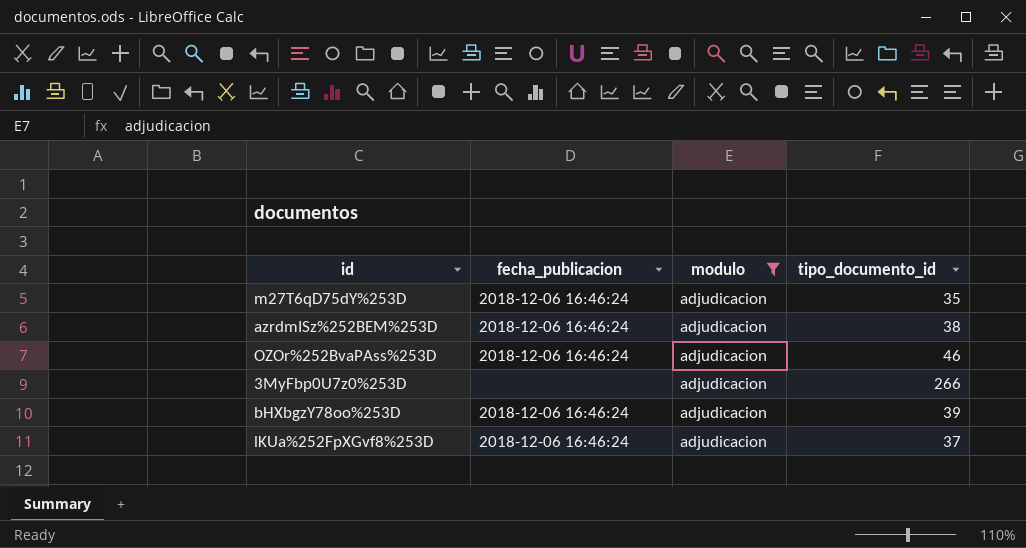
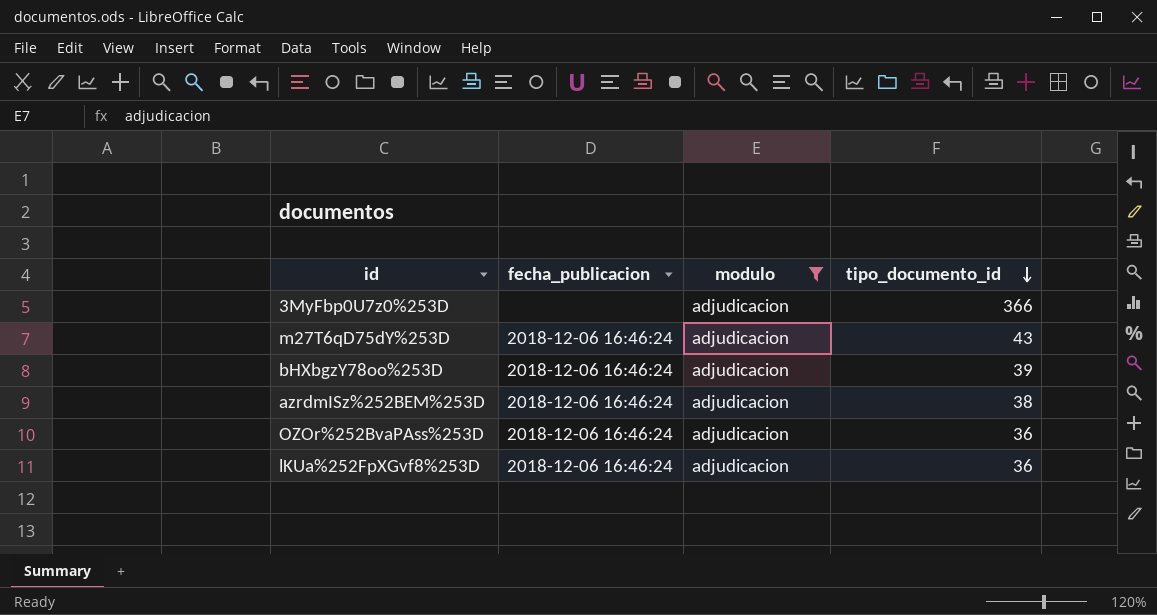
row order: none -> tipo_documento_id descending
3MyFbp0U7z0%253D | tipo_documento_id: 266 -> 366
m27T6qD75dY%253D | tipo_documento_id: 35 -> 43
OZOr%252BvaPAss%253D | tipo_documento_id: 46 -> 36
lKUa%252FpXGvf8%253D | tipo_documento_id: 37 -> 36

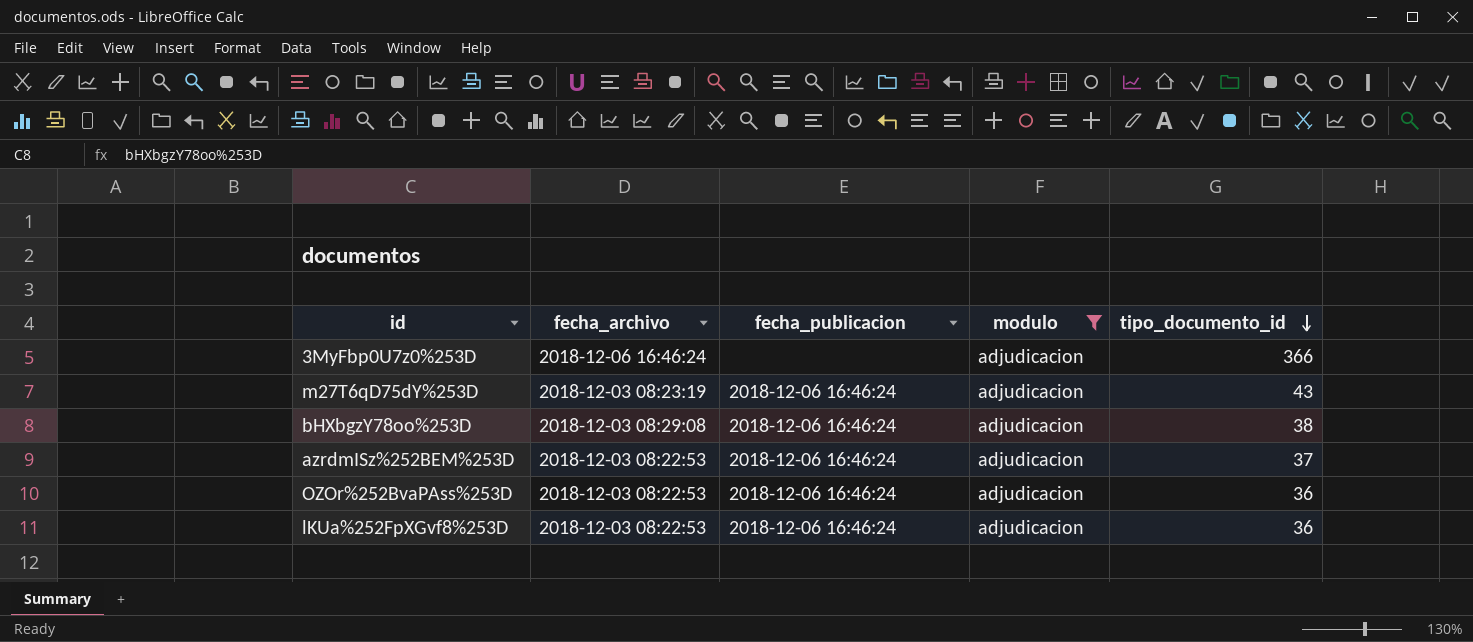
column fecha_archivo | position: none -> 2
bHXbgzY78oo%253D | tipo_documento_id: 39 -> 38
azrdmISz%252BEM%253D | tipo_documento_id: 38 -> 37

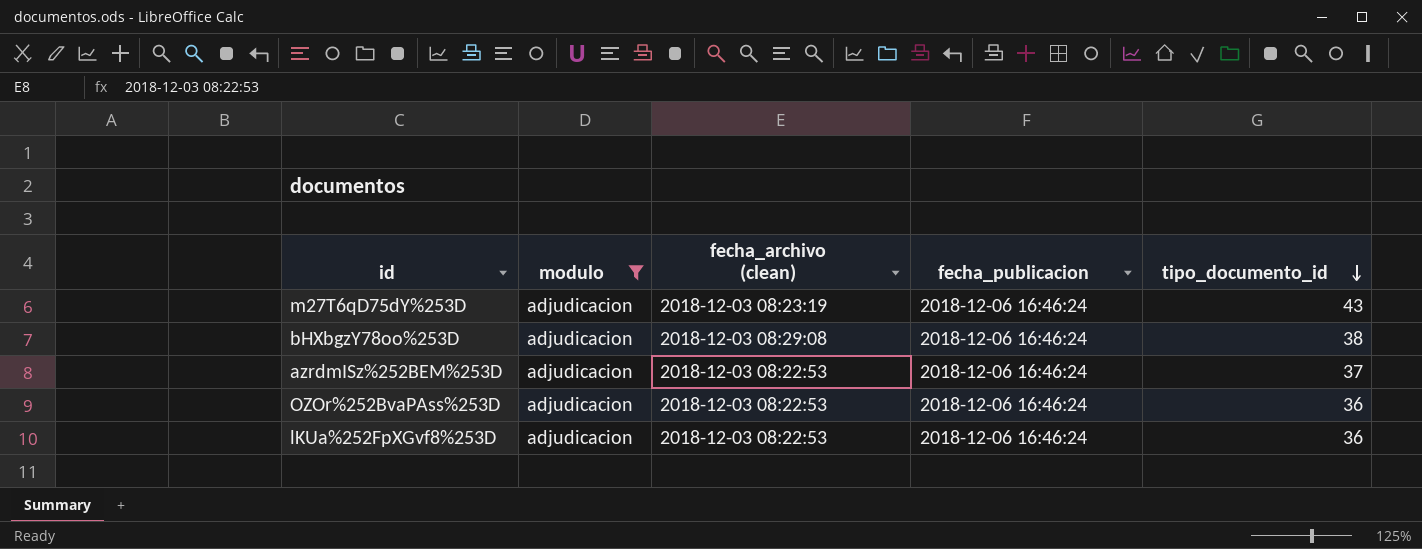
column modulo | position: 4 -> 2
column name: fecha_archivo -> fecha_archivo (clean)
row 3MyFbp0U7z0%253D: 2018-12-06 16:46:24 | none | adjudicacion | 366 -> none

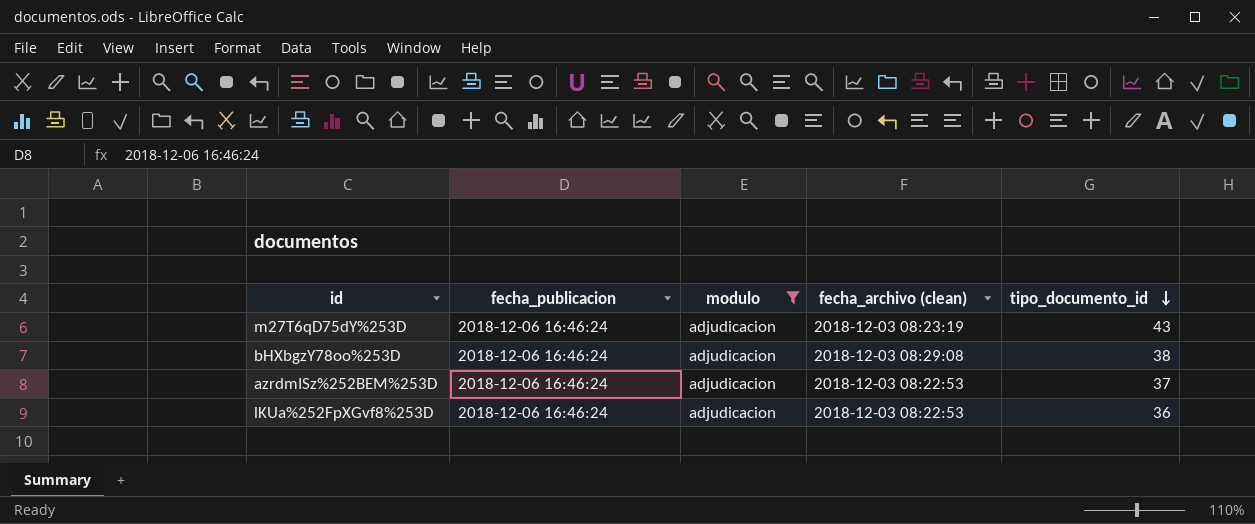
column fecha_publicacion | position: 4 -> 2
row OZOr%252BvaPAss%253D: adjudicacion | 2018-12-03 08:22:53 | 2018-12-06 16:46:24 | 36 -> none

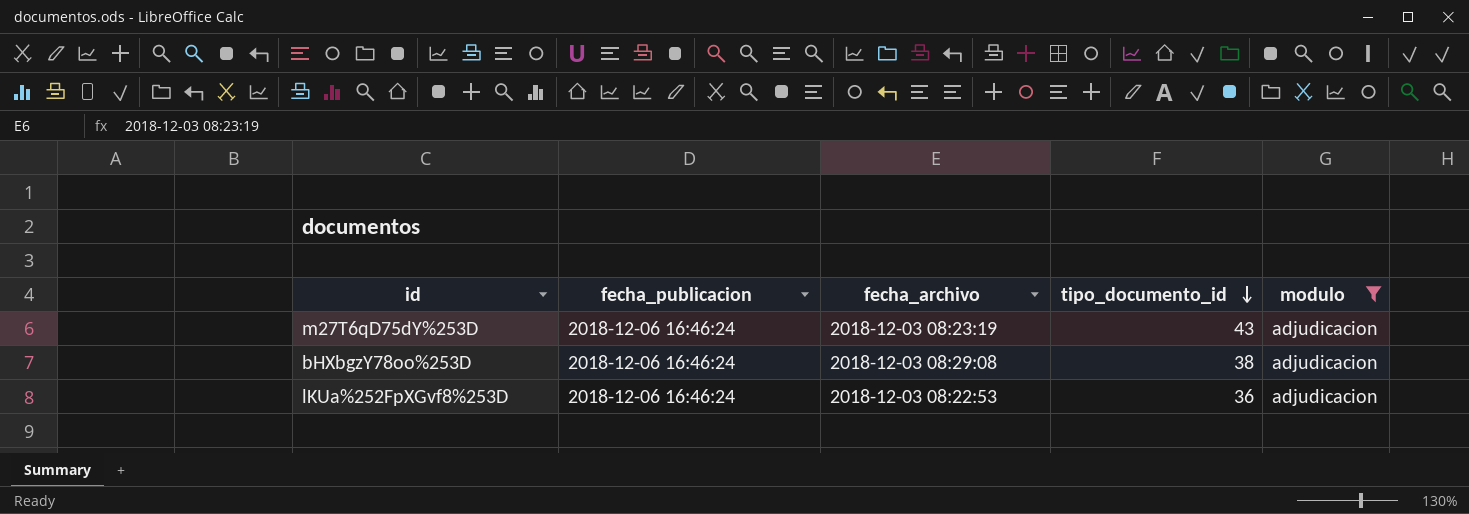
column name: fecha_archivo (clean) -> fecha_archivo
column modulo | position: 3 -> 5
row azrdmISz%252BEM%253D: 2018-12-06 16:46:24 | adjudicacion | 2018-12-03 08:22:53 | 37 -> none

